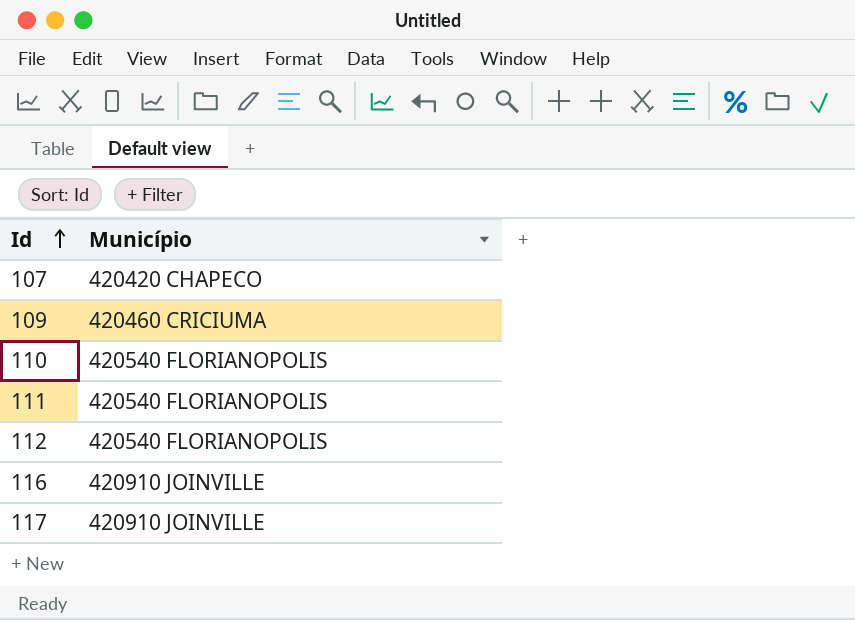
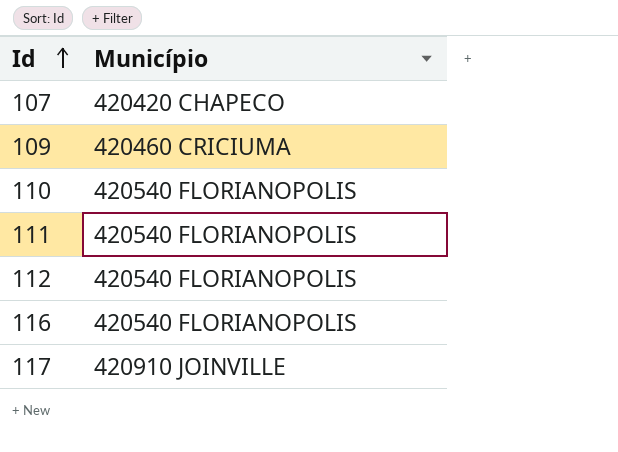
116 | Município: 420910 JOINVILLE -> 420540 FLORIANOPOLIS

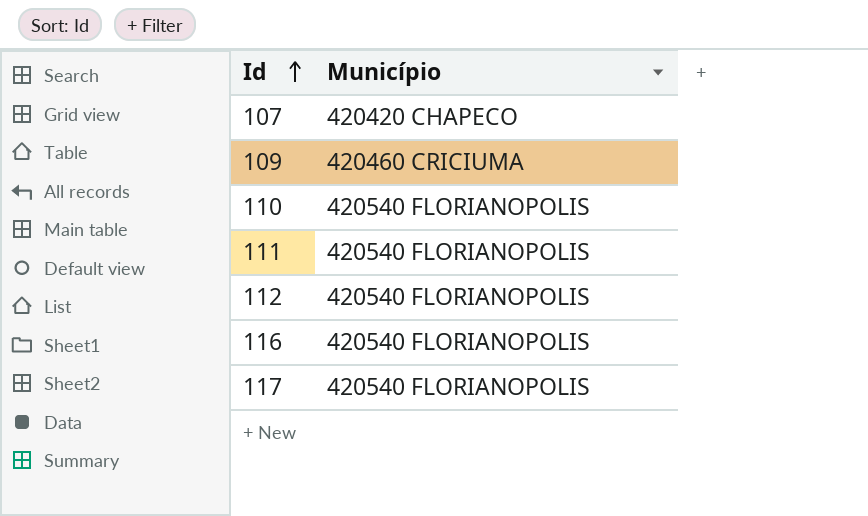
117 | Município: 420910 JOINVILLE -> 420540 FLORIANOPOLIS

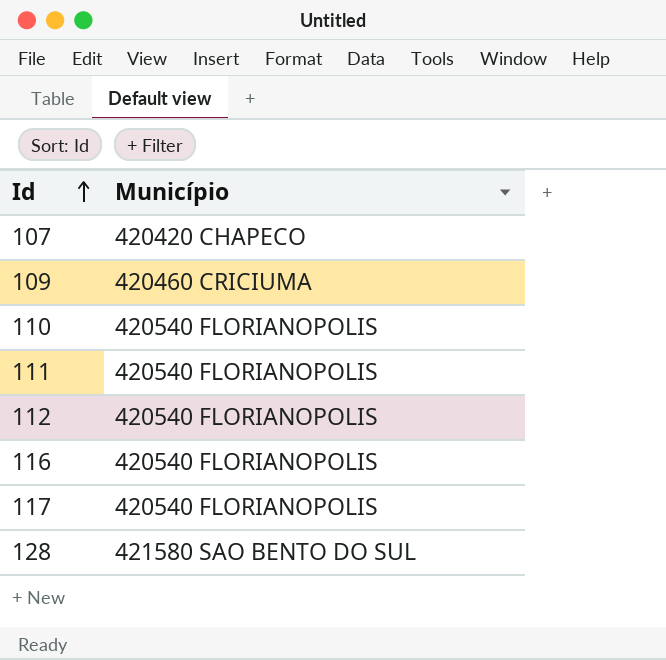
row 128: none -> 421580 SAO BENTO DO SUL

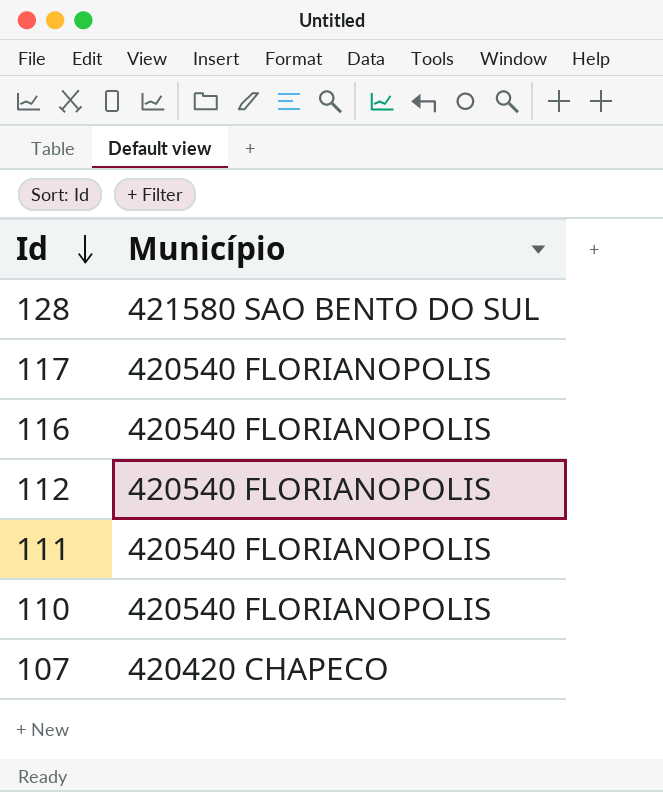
row order: Id ascending -> Id descending
row 109: 420460 CRICIUMA -> none

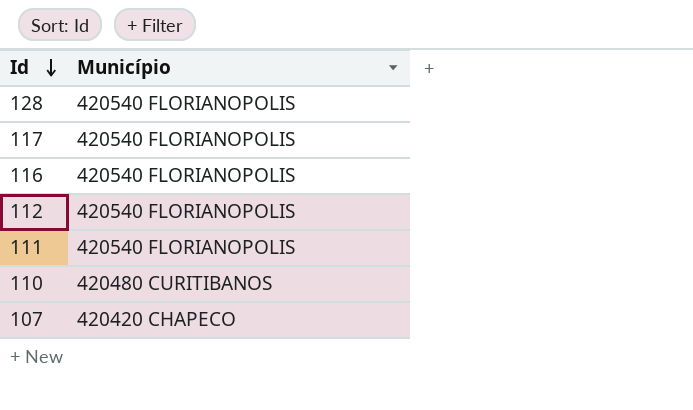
128 | Município: 421580 SAO BENTO DO SUL -> 420540 FLORIANOPOLIS
110 | Município: 420540 FLORIANOPOLIS -> 420480 CURITIBANOS

